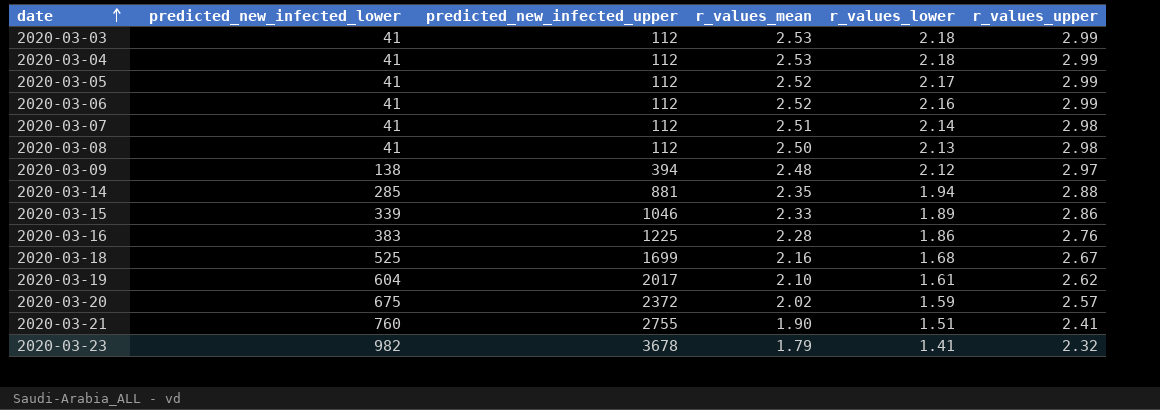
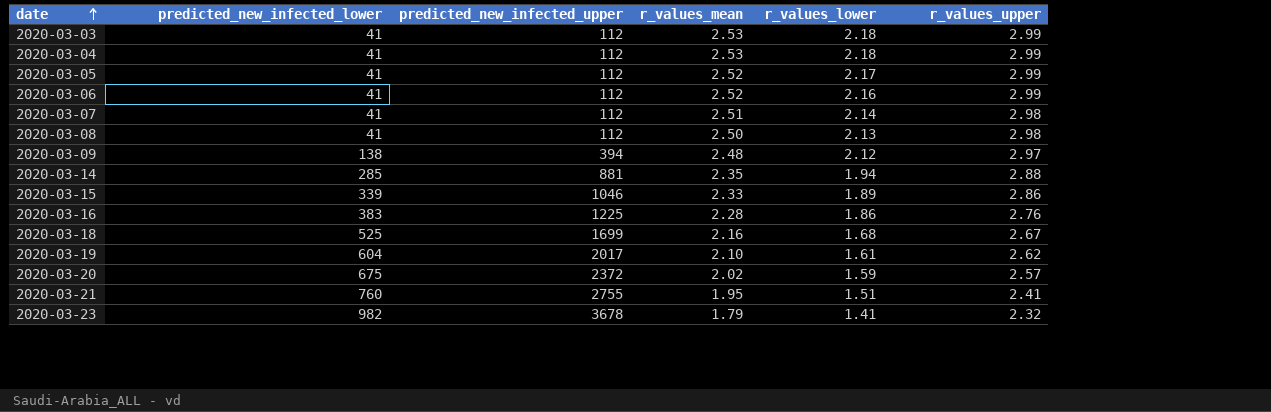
2020-03-21 | r_values_mean: 1.90 -> 1.95

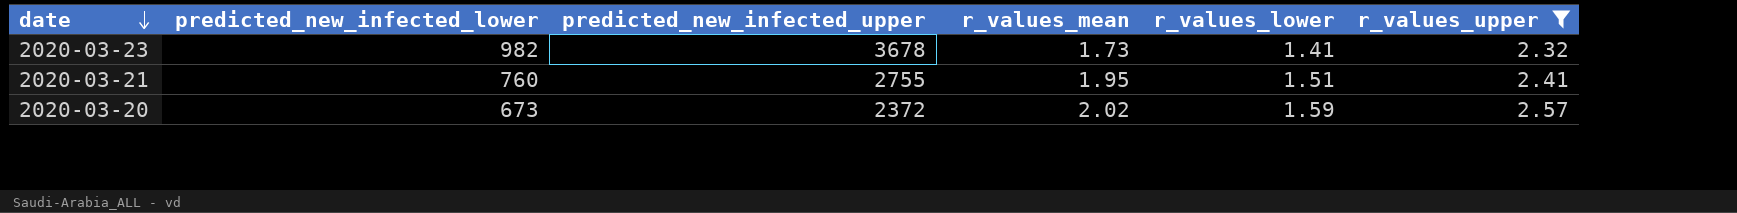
filter: none -> r_values_upper <= 2.57
row order: date ascending -> date descending
2020-03-23 | r_values_mean: 1.79 -> 1.73
2020-03-20 | predicted_new_infected_lower: 675 -> 673

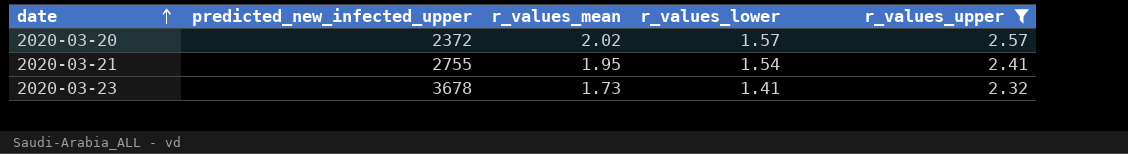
row order: date descending -> date ascending
column predicted_new_infected_lower | position: 2 -> none
2020-03-20 | r_values_lower: 1.59 -> 1.57
2020-03-21 | r_values_lower: 1.51 -> 1.54

